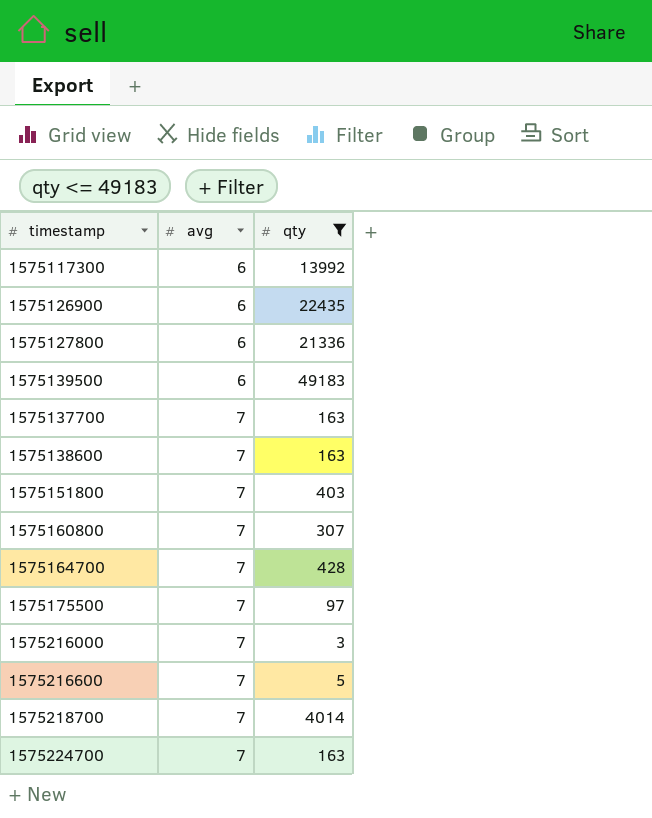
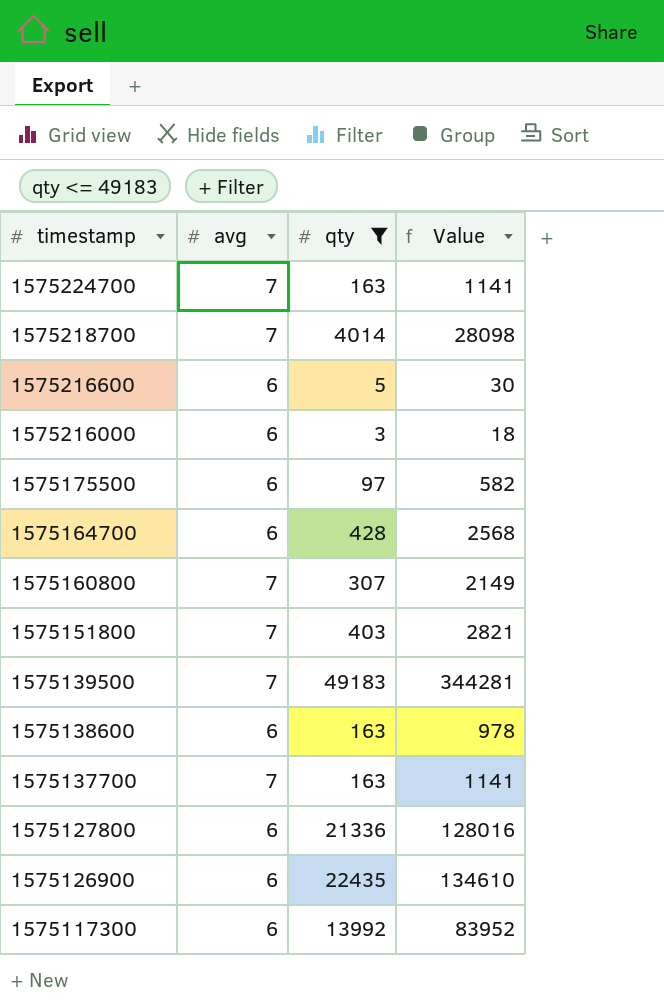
row order: avg ascending -> timestamp descending
column Value | formula: none -> [avg] * [qty]
1575216600 | avg: 7 -> 6
1575216000 | avg: 7 -> 6
1575175500 | avg: 7 -> 6
1575164700 | avg: 7 -> 6
1575139500 | avg: 6 -> 7
1575138600 | avg: 7 -> 6

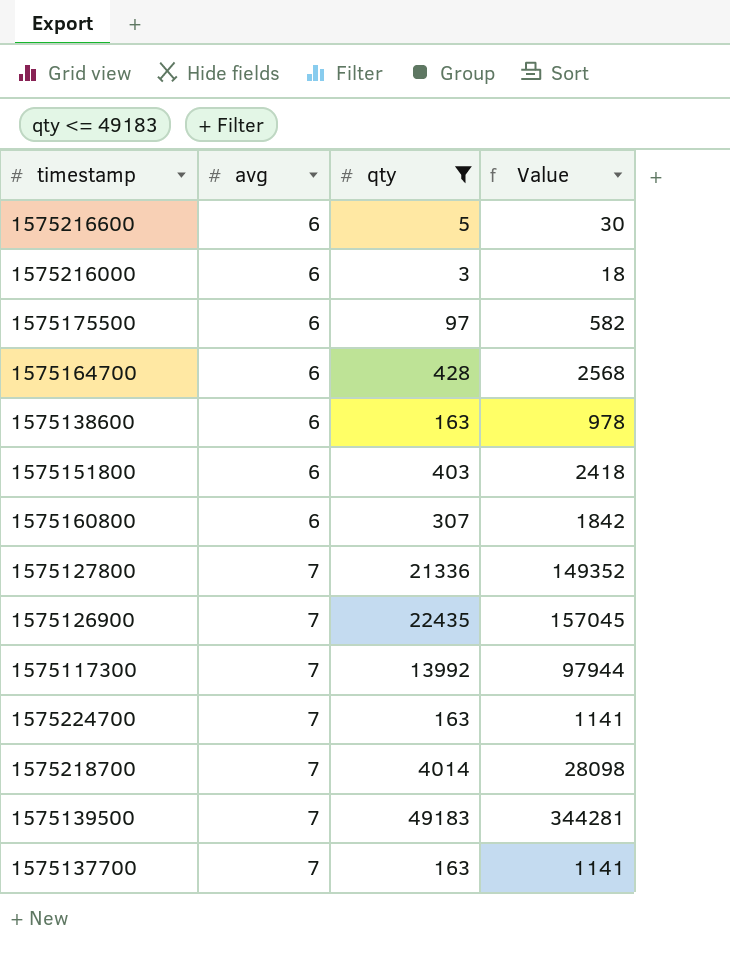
row order: timestamp descending -> avg ascending
1575151800 | avg: 7 -> 6
1575151800 | Value: 2821 -> 2418
1575160800 | avg: 7 -> 6
1575160800 | Value: 2149 -> 1842
1575127800 | avg: 6 -> 7
1575127800 | Value: 128016 -> 149352
1575126900 | avg: 6 -> 7
1575126900 | Value: 134610 -> 157045
1575117300 | avg: 6 -> 7
1575117300 | Value: 83952 -> 97944

